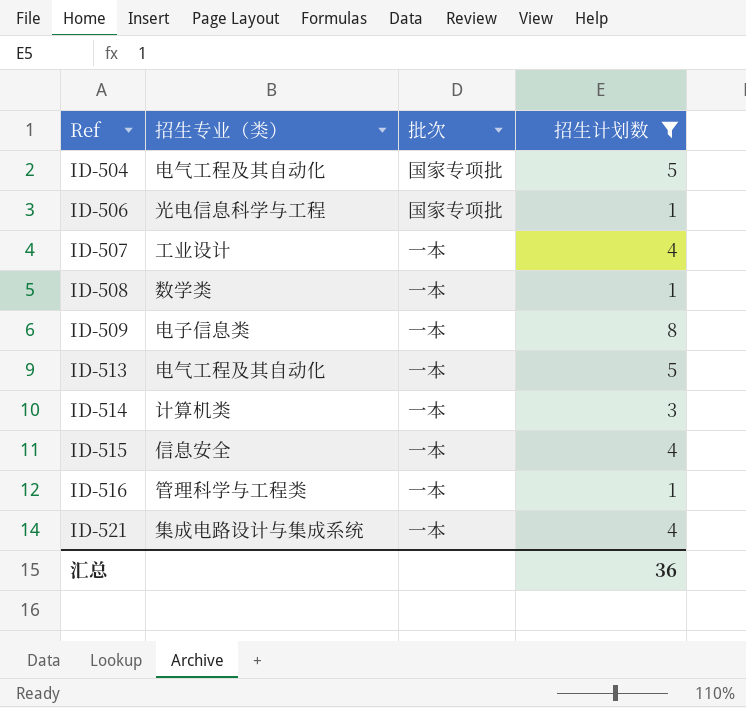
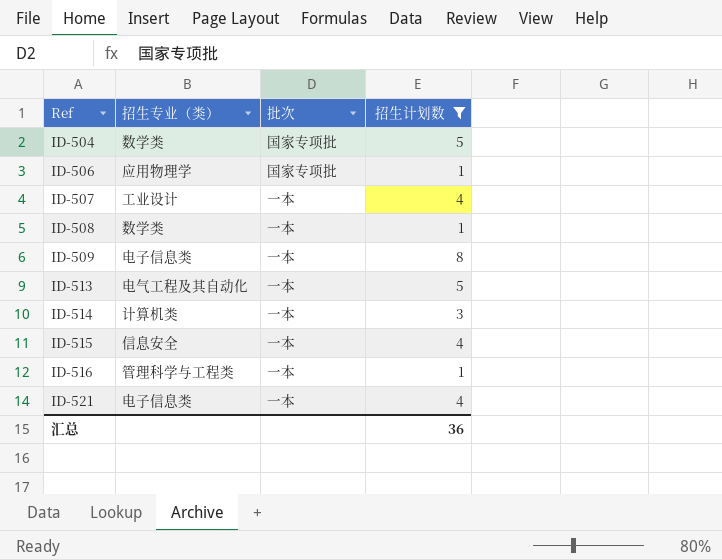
ID-504 | 招生专业（类）: 电气工程及其自动化 -> 数学类
ID-506 | 招生专业（类）: 光电信息科学与工程 -> 应用物理学
ID-521 | 招生专业（类）: 集成电路设计与集成系统 -> 电子信息类

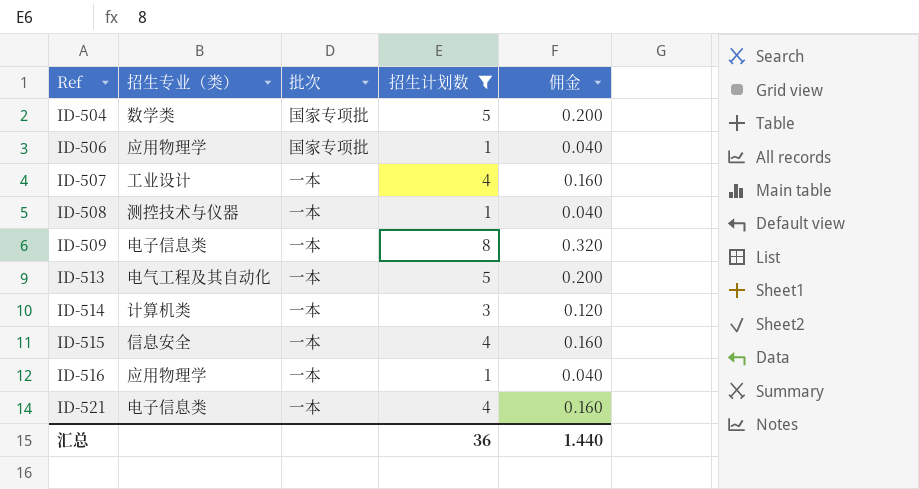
column 佣金 | formula: none -> [招生计划数] * 0.04
ID-508 | 招生专业（类）: 数学类 -> 测控技术与仪器
ID-516 | 招生专业（类）: 管理科学与工程类 -> 应用物理学

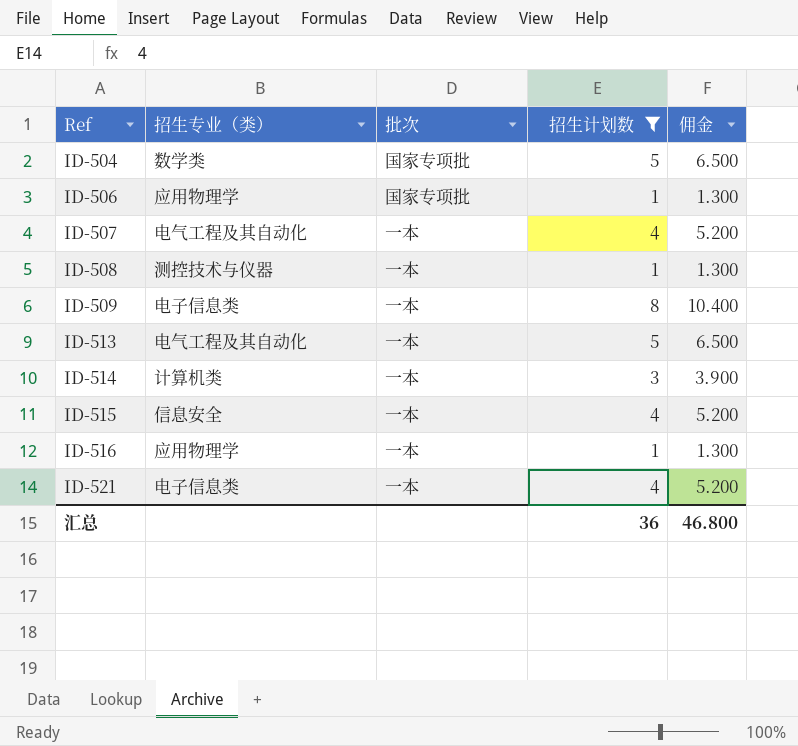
column 佣金 | formula: [招生计划数] * 0.04 -> [招生计划数] * 1.3
ID-507 | 招生专业（类）: 工业设计 -> 电气工程及其自动化
汇总 | 佣金: 1.440 -> 46.800

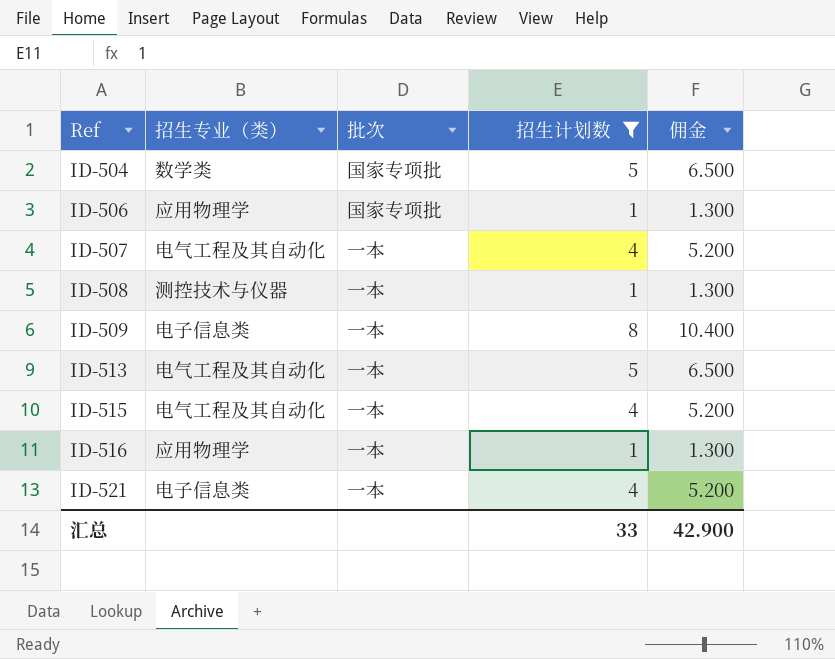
row ID-514: 计算机类 | 一本 | 3 | 3.900 -> none
ID-515 | 招生专业（类）: 信息安全 -> 电气工程及其自动化
汇总 | 招生计划数: 36 -> 33
汇总 | 佣金: 46.800 -> 42.900

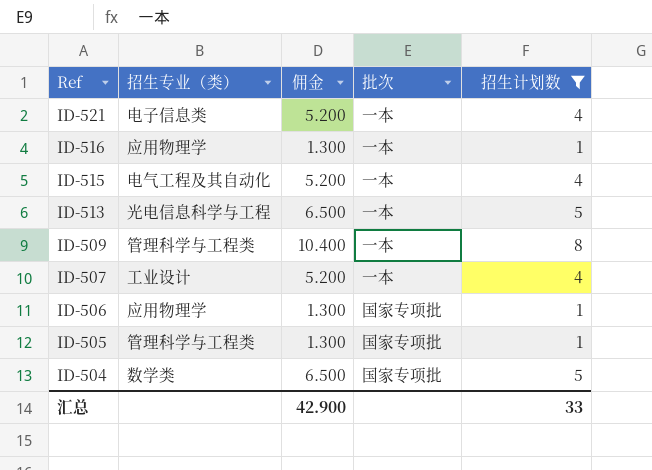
row order: Ref ascending -> Ref descending
column 佣金 | position: 5 -> 3
row ID-508: 测控技术与仪器 | 一本 | 1 | 1.300 -> none
ID-513 | 招生专业（类）: 电气工程及其自动化 -> 光电信息科学与工程
ID-509 | 招生专业（类）: 电子信息类 -> 管理科学与工程类
ID-507 | 招生专业（类）: 电气工程及其自动化 -> 工业设计
row ID-505: none -> 管理科学与工程类 | 1.300 | 国家专项批 | 1

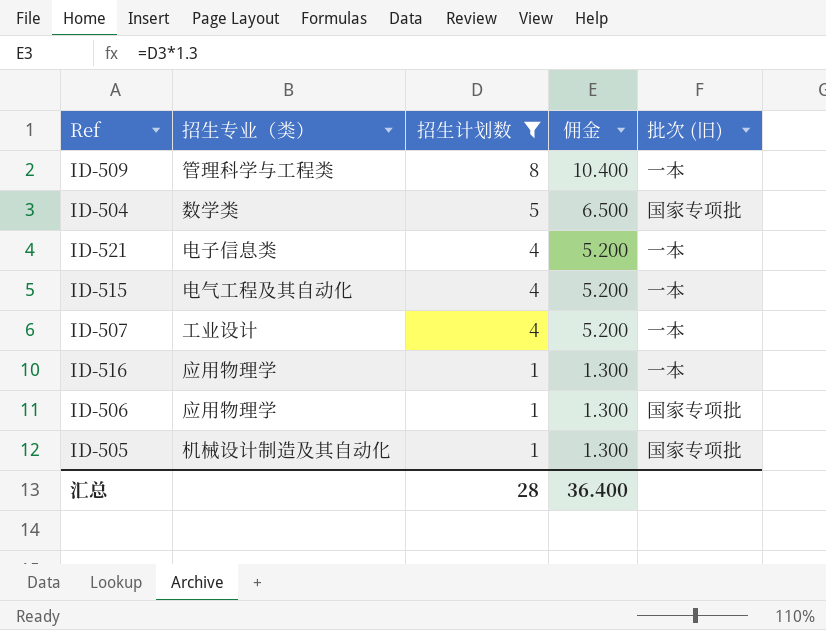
row order: Ref descending -> 招生计划数 descending
column 招生计划数 | position: 5 -> 3
column name: 批次 -> 批次 (旧)
row ID-513: 光电信息科学与工程 | 6.500 | 一本 | 5 -> none
ID-505 | 招生专业（类）: 管理科学与工程类 -> 机械设计制造及其自动化
汇总 | 招生计划数: 33 -> 28
汇总 | 佣金: 42.900 -> 36.400

